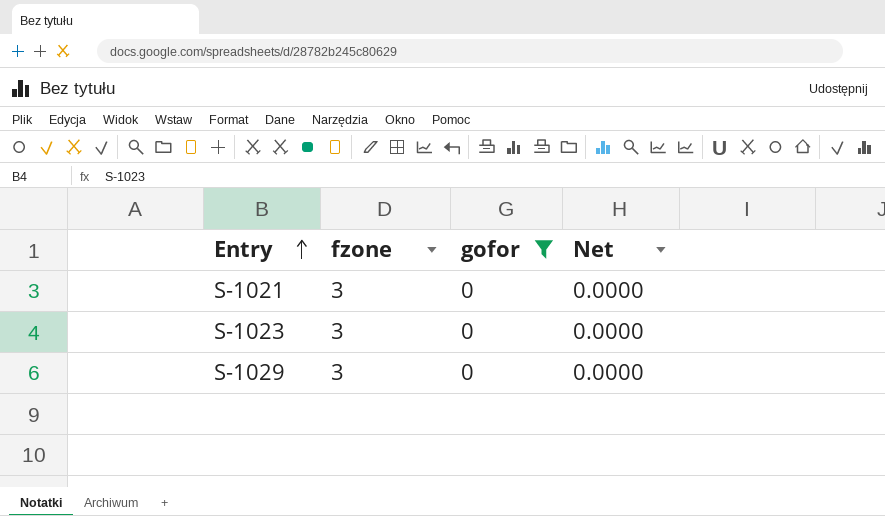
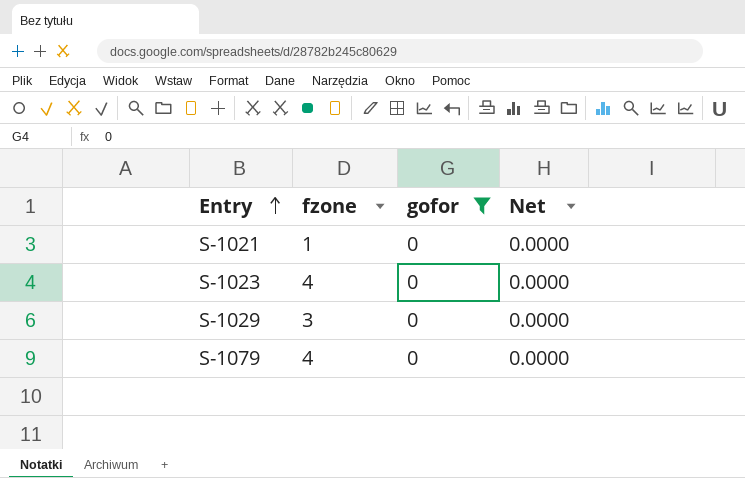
S-1021 | fzone: 3 -> 1
S-1023 | fzone: 3 -> 4
row S-1079: none -> 4 | 0 | 0.0000

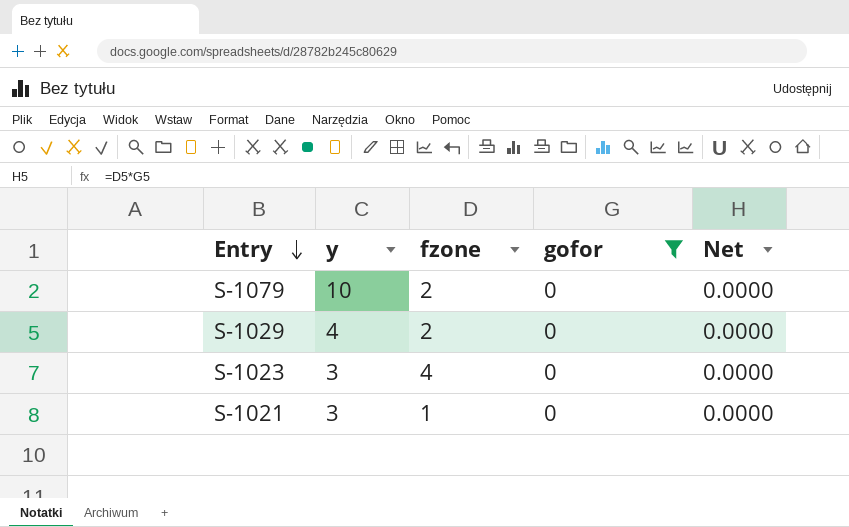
row order: Entry ascending -> Entry descending
column y | position: none -> 2
S-1079 | fzone: 4 -> 2
S-1029 | fzone: 3 -> 2

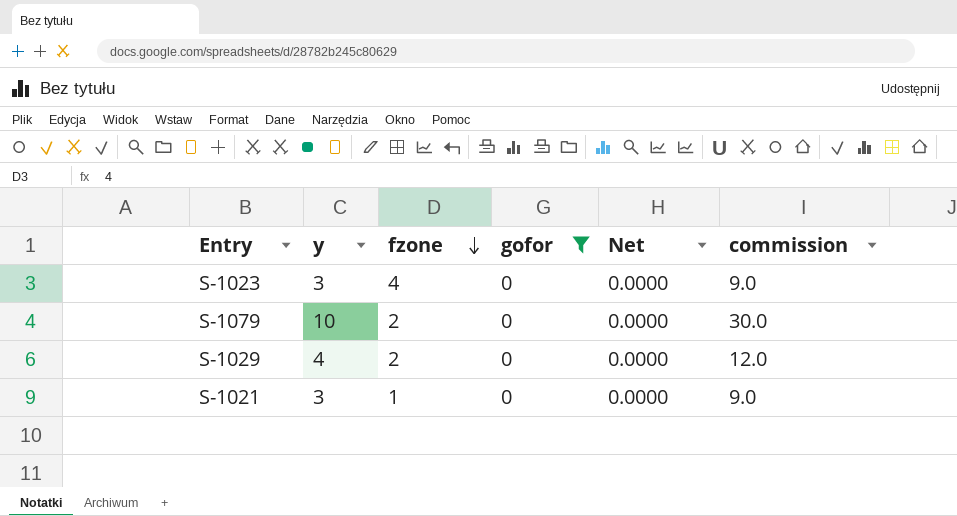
row order: Entry descending -> fzone descending
column commission | formula: none -> [y] * 3

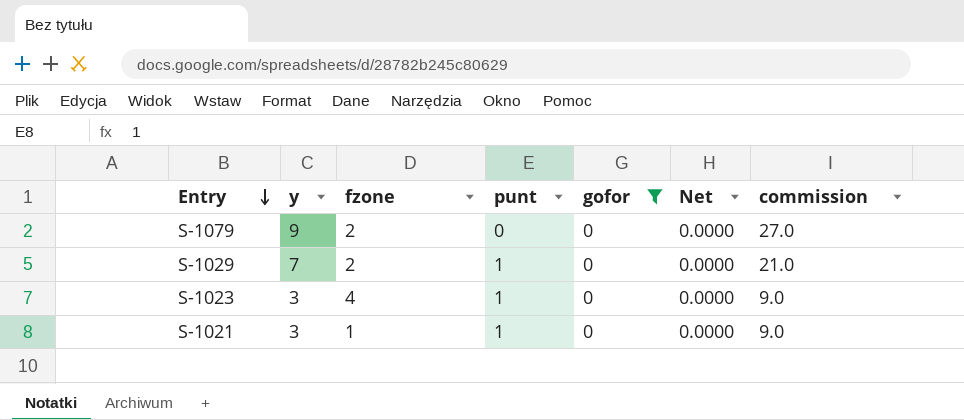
row order: fzone descending -> Entry descending
column punt | position: none -> 4
S-1079 | y: 10 -> 9
S-1079 | commission: 30.0 -> 27.0
S-1029 | y: 4 -> 7
S-1029 | commission: 12.0 -> 21.0

